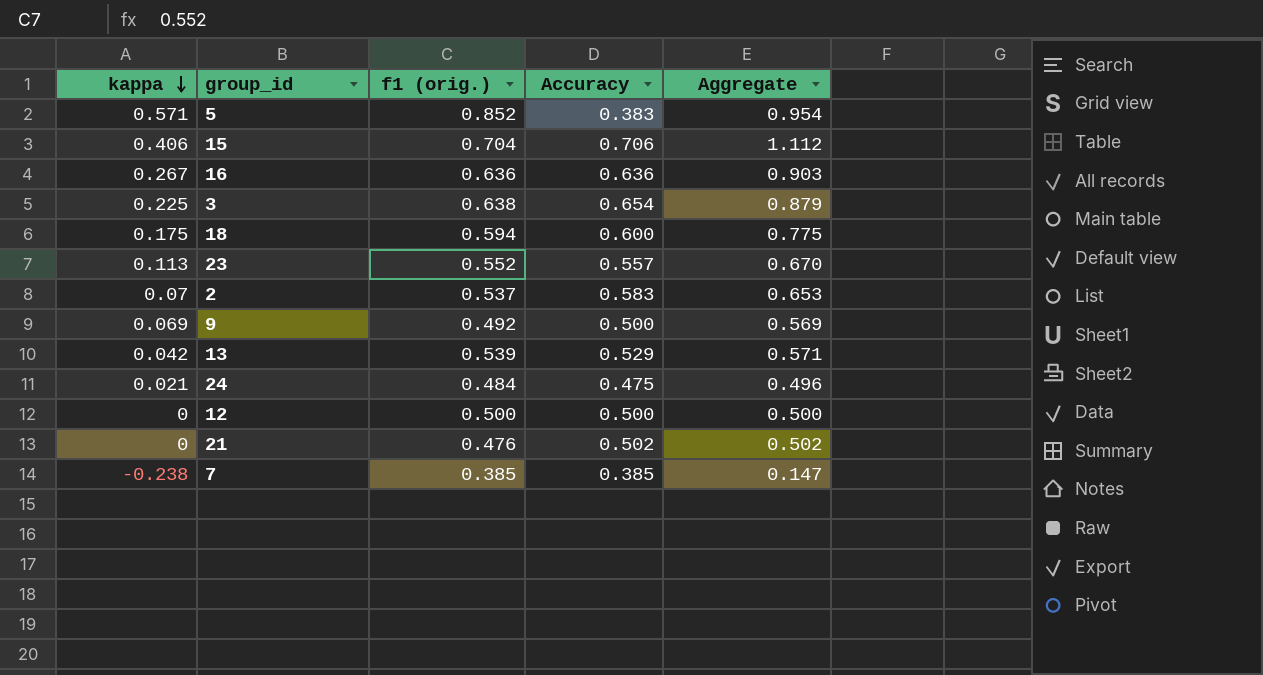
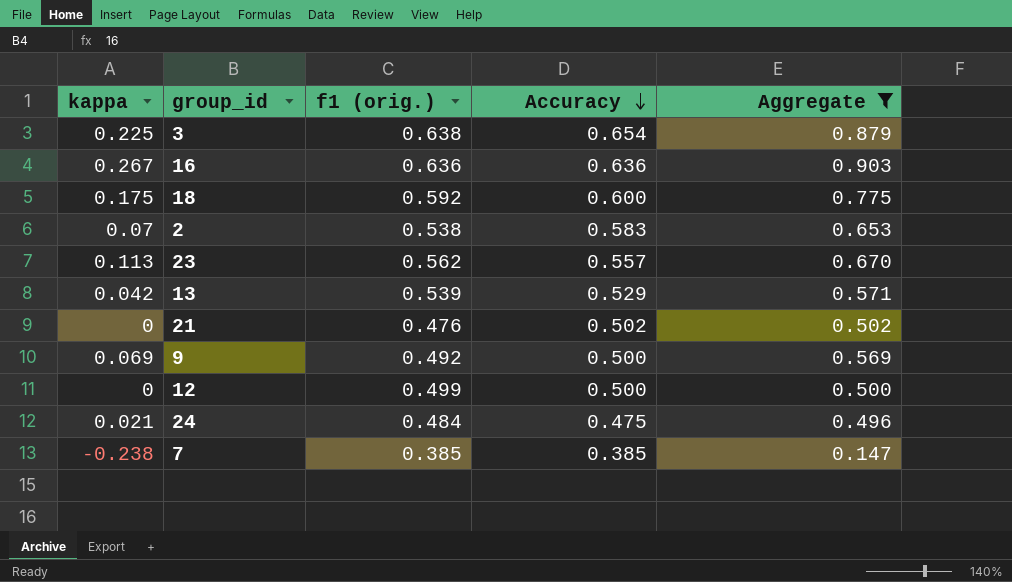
filter: none -> Aggregate <= 0.903
row order: kappa descending -> Accuracy descending
18 | f1 (orig.): 0.594 -> 0.592
2 | f1 (orig.): 0.537 -> 0.538
23 | f1 (orig.): 0.552 -> 0.562
12 | f1 (orig.): 0.500 -> 0.499

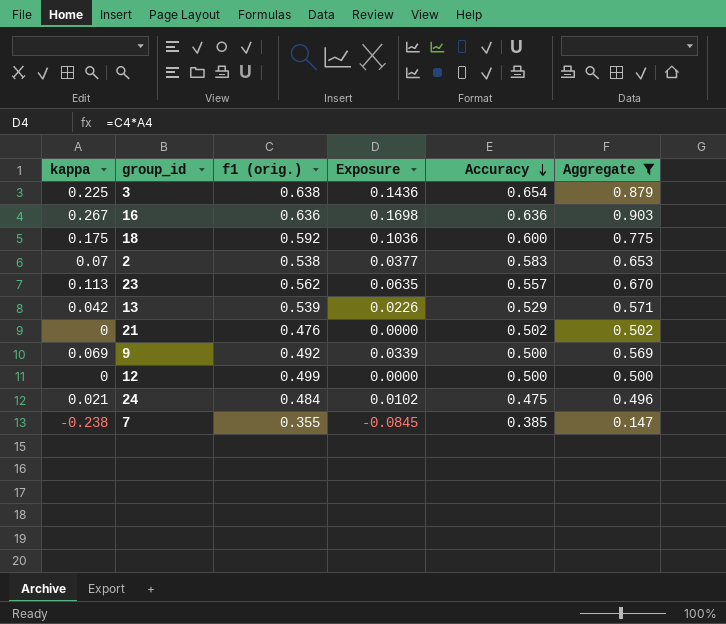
column Exposure | formula: none -> [kappa] * [f1 (orig.)]
7 | f1 (orig.): 0.385 -> 0.355

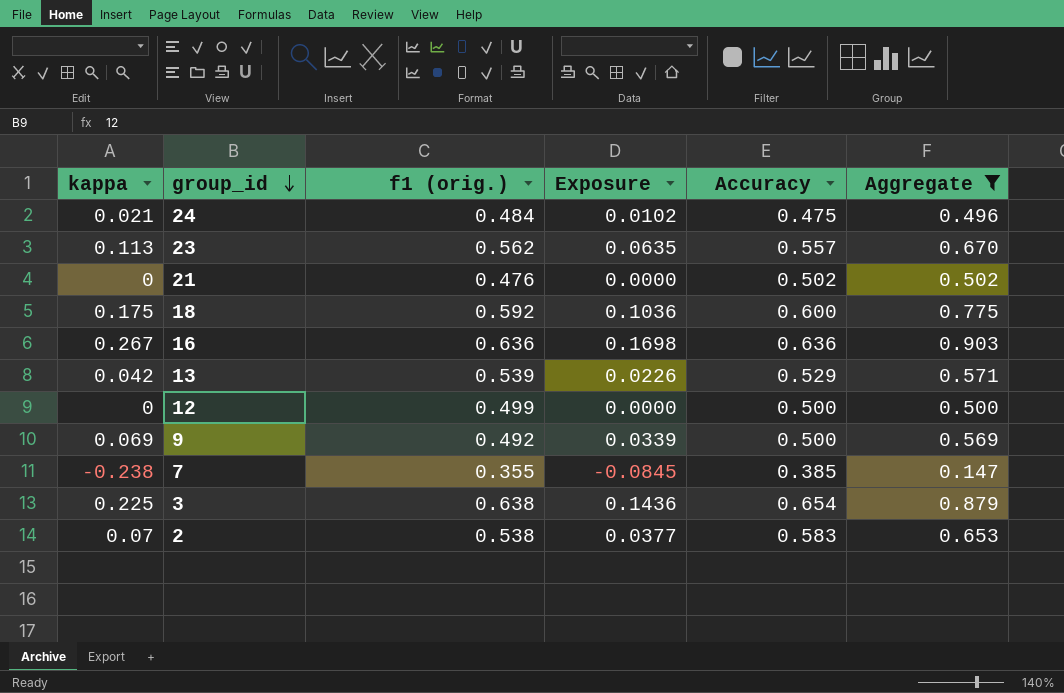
row order: Accuracy descending -> group_id descending

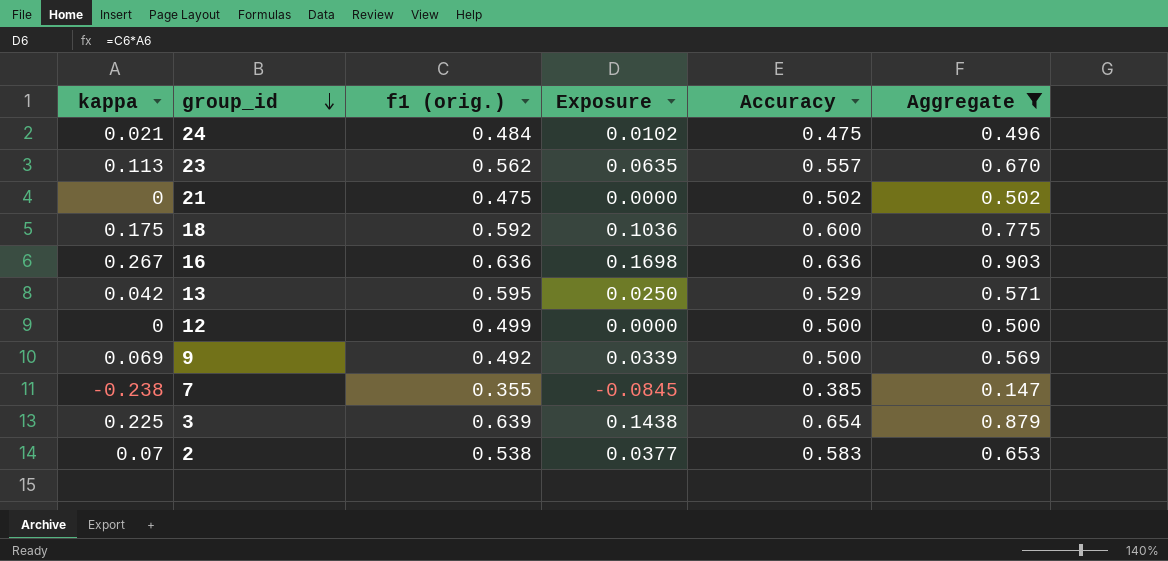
21 | f1 (orig.): 0.476 -> 0.475
13 | f1 (orig.): 0.539 -> 0.595
13 | Exposure: 0.0226 -> 0.0250
3 | f1 (orig.): 0.638 -> 0.639
3 | Exposure: 0.1436 -> 0.1438

